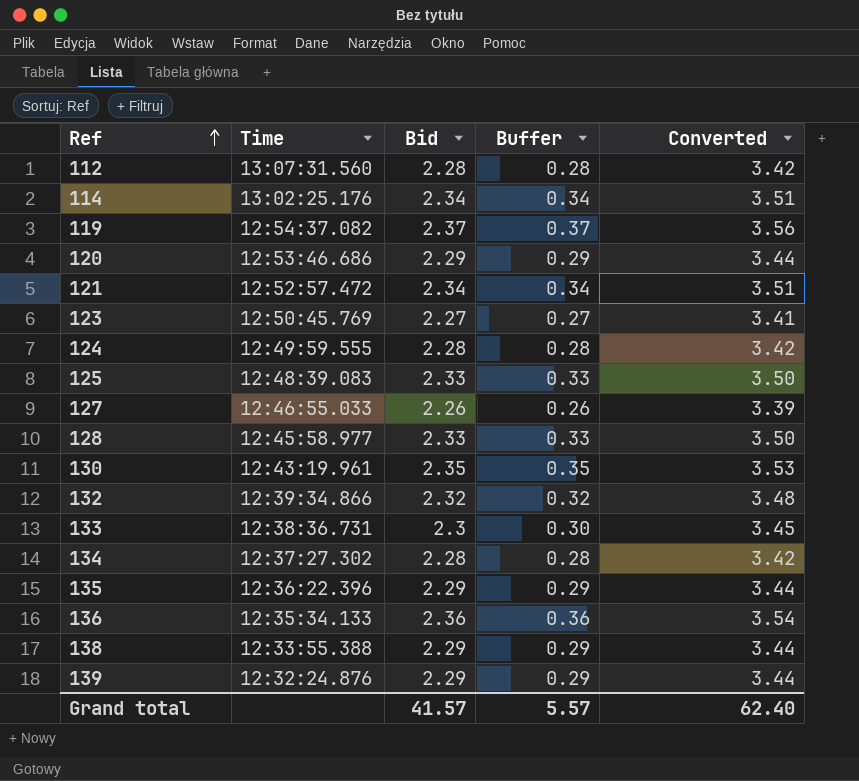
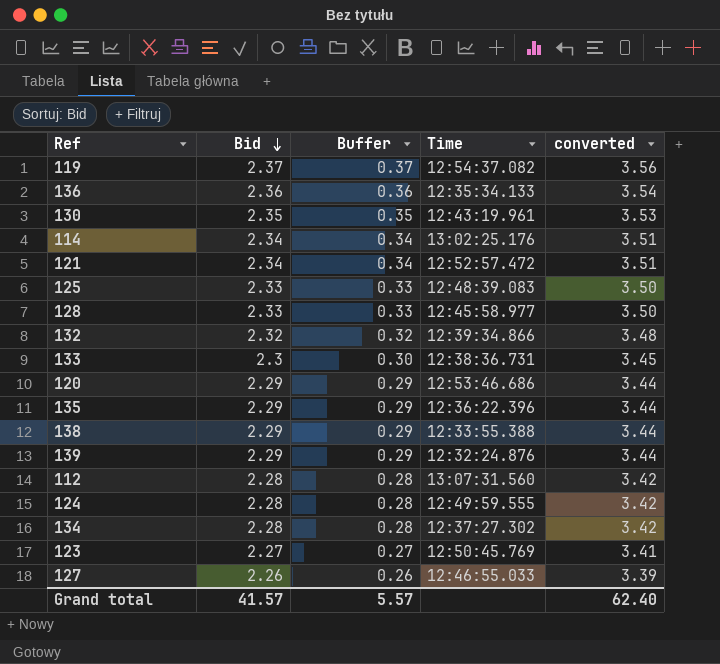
row order: Ref ascending -> Bid descending
column Time | position: 2 -> 4
column name: Converted -> converted

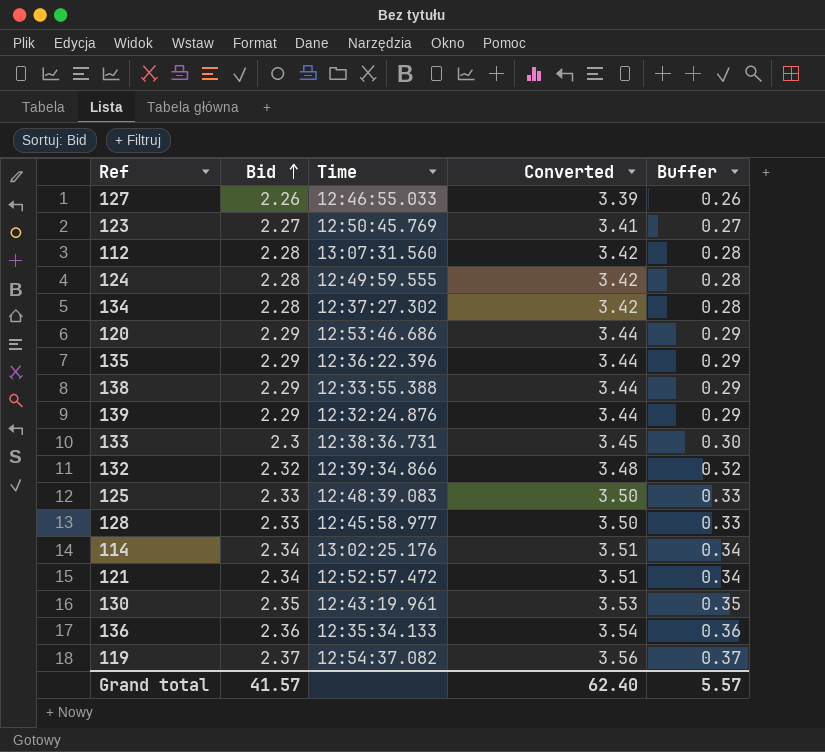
row order: Bid descending -> Bid ascending
column name: converted -> Converted
column Buffer | position: 3 -> 5

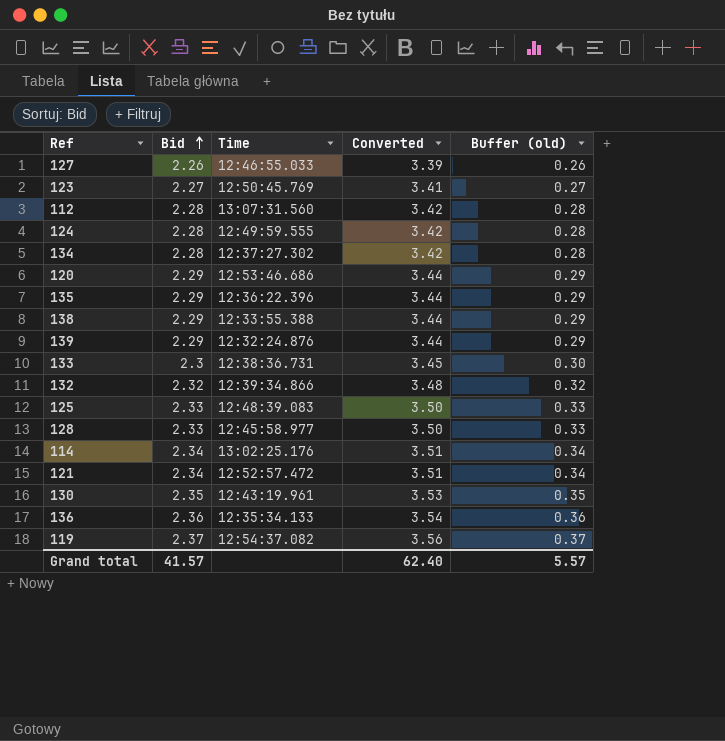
column name: Buffer -> Buffer (old)

